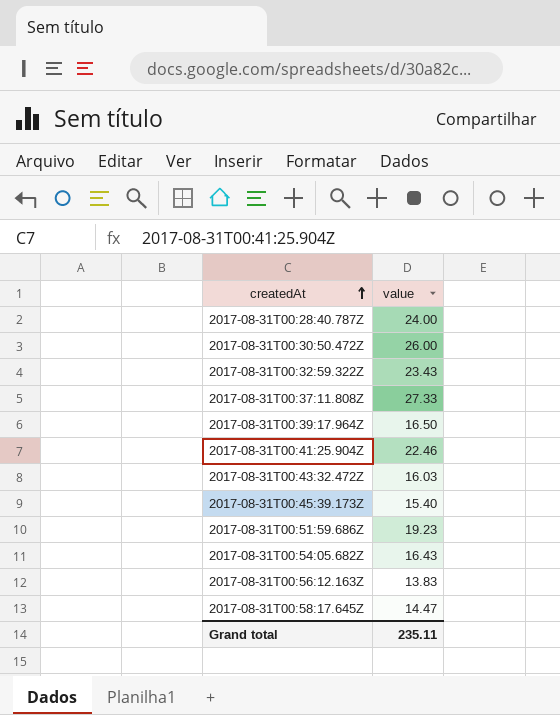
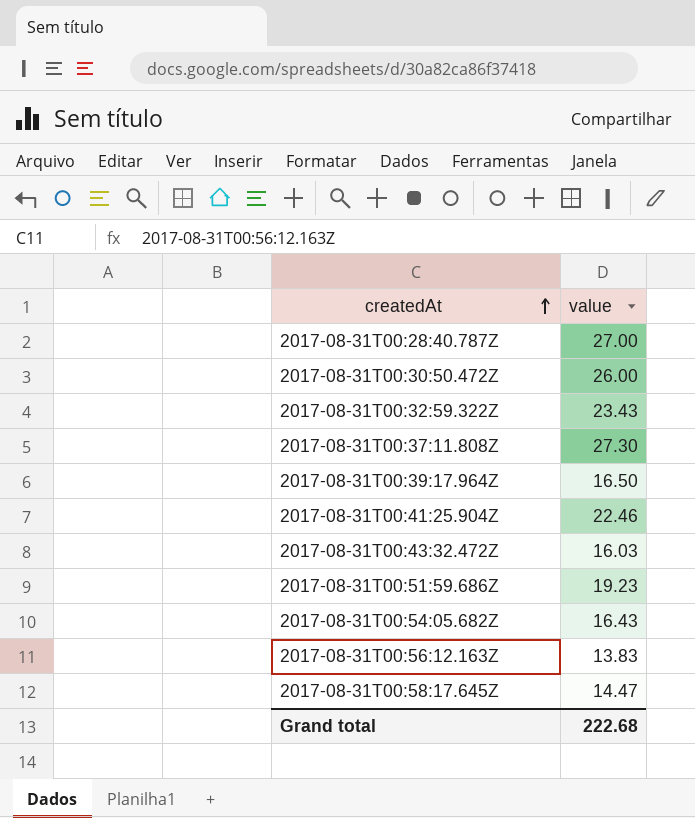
row 2017-08-31T00:45:39.173Z: 15.40 -> none
2017-08-31T00:28:40.787Z | value: 24.00 -> 27.00
2017-08-31T00:37:11.808Z | value: 27.33 -> 27.30
Grand total | value: 235.11 -> 222.68

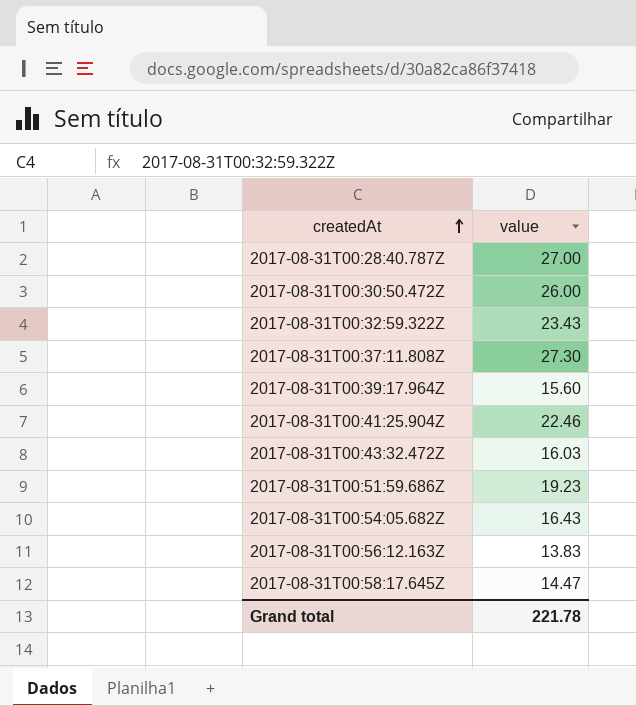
2017-08-31T00:39:17.964Z | value: 16.50 -> 15.60
Grand total | value: 222.68 -> 221.78

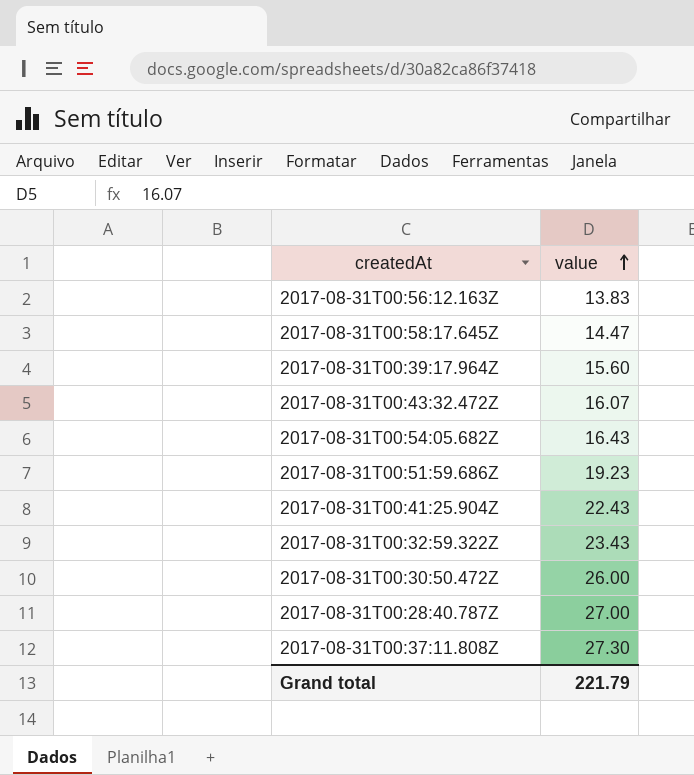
row order: createdAt ascending -> value ascending
2017-08-31T00:43:32.472Z | value: 16.03 -> 16.07
2017-08-31T00:41:25.904Z | value: 22.46 -> 22.43
Grand total | value: 221.78 -> 221.79

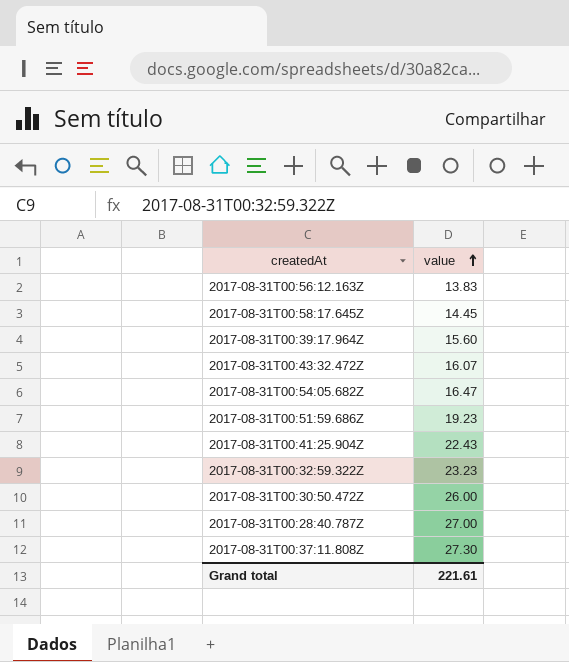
2017-08-31T00:58:17.645Z | value: 14.47 -> 14.45
2017-08-31T00:54:05.682Z | value: 16.43 -> 16.47
2017-08-31T00:32:59.322Z | value: 23.43 -> 23.23
Grand total | value: 221.79 -> 221.61

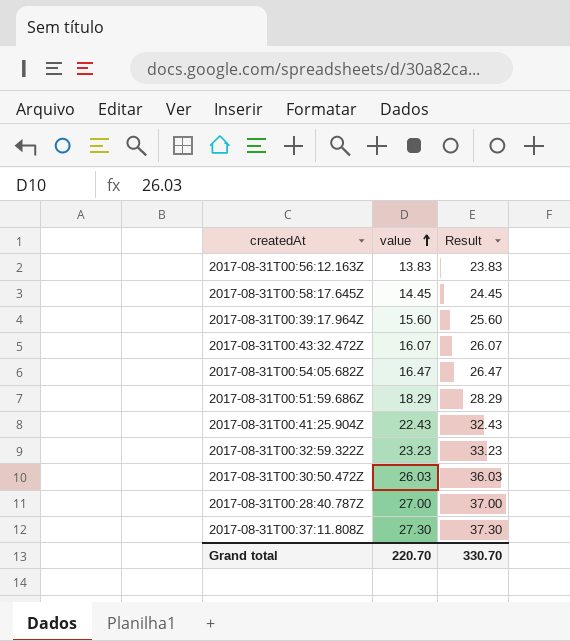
column Result | formula: none -> [value] + 10
2017-08-31T00:51:59.686Z | value: 19.23 -> 18.29
2017-08-31T00:30:50.472Z | value: 26.00 -> 26.03
Grand total | value: 221.61 -> 220.70

